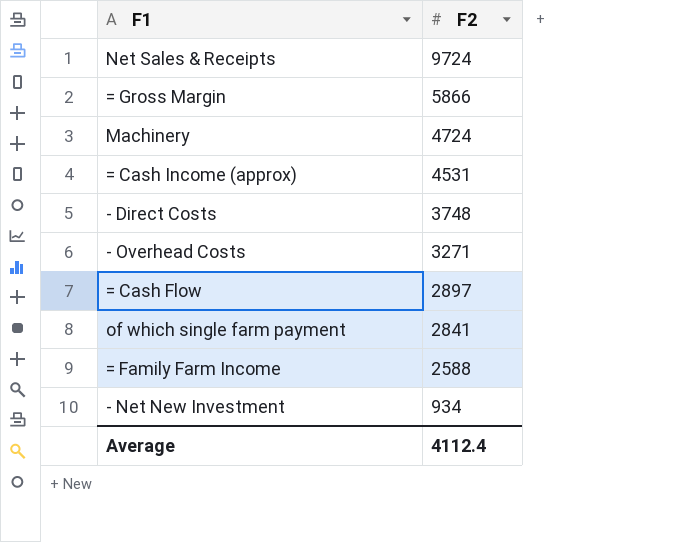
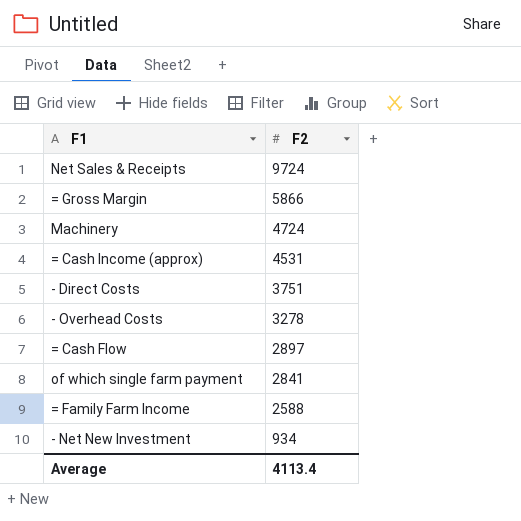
- Direct Costs | F2: 3748 -> 3751
- Overhead Costs | F2: 3271 -> 3278
Average | F2: 4112.4 -> 4113.4

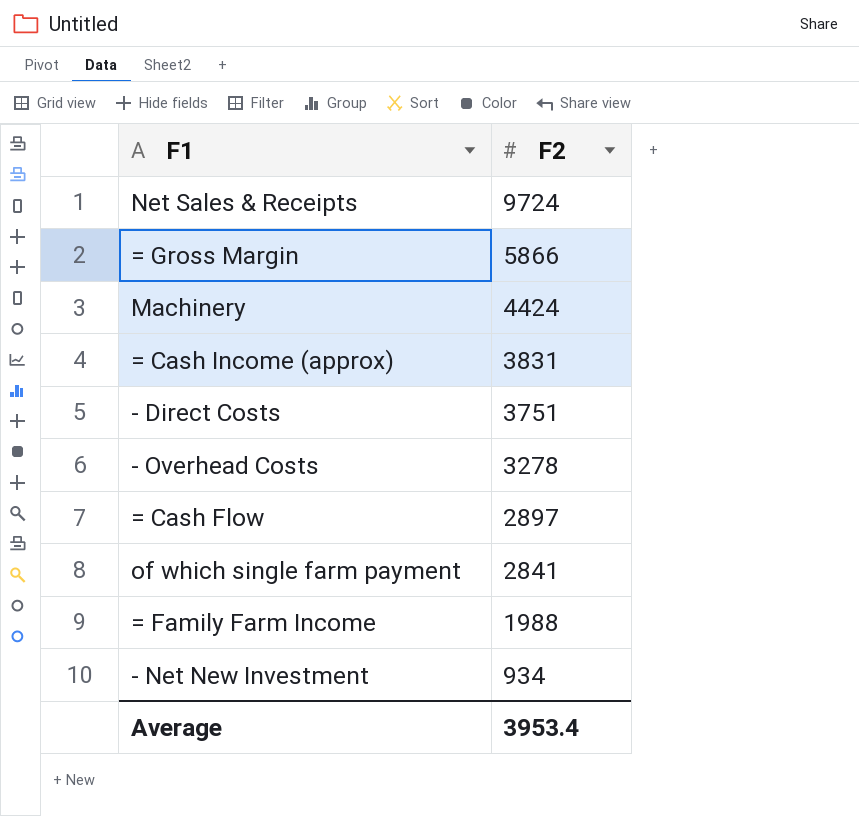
Machinery | F2: 4724 -> 4424
= Cash Income (approx) | F2: 4531 -> 3831
= Family Farm Income | F2: 2588 -> 1988
Average | F2: 4113.4 -> 3953.4

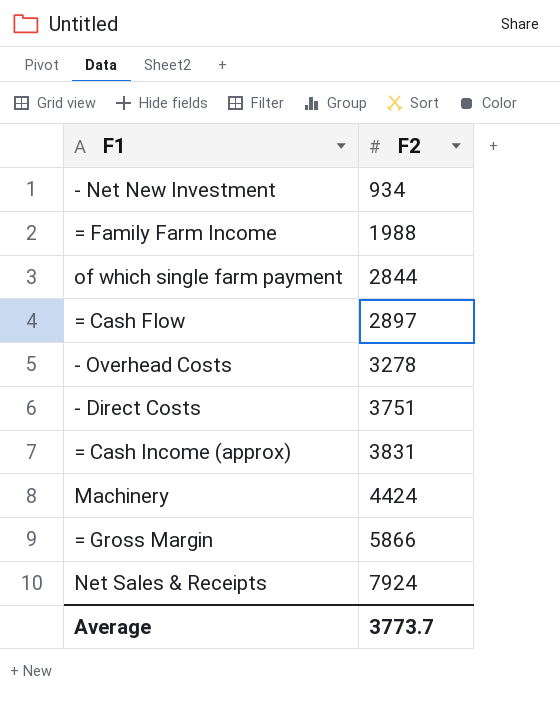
row order: F2 descending -> F2 ascending
of which single farm payment | F2: 2841 -> 2844
Net Sales & Receipts | F2: 9724 -> 7924
Average | F2: 3953.4 -> 3773.7

